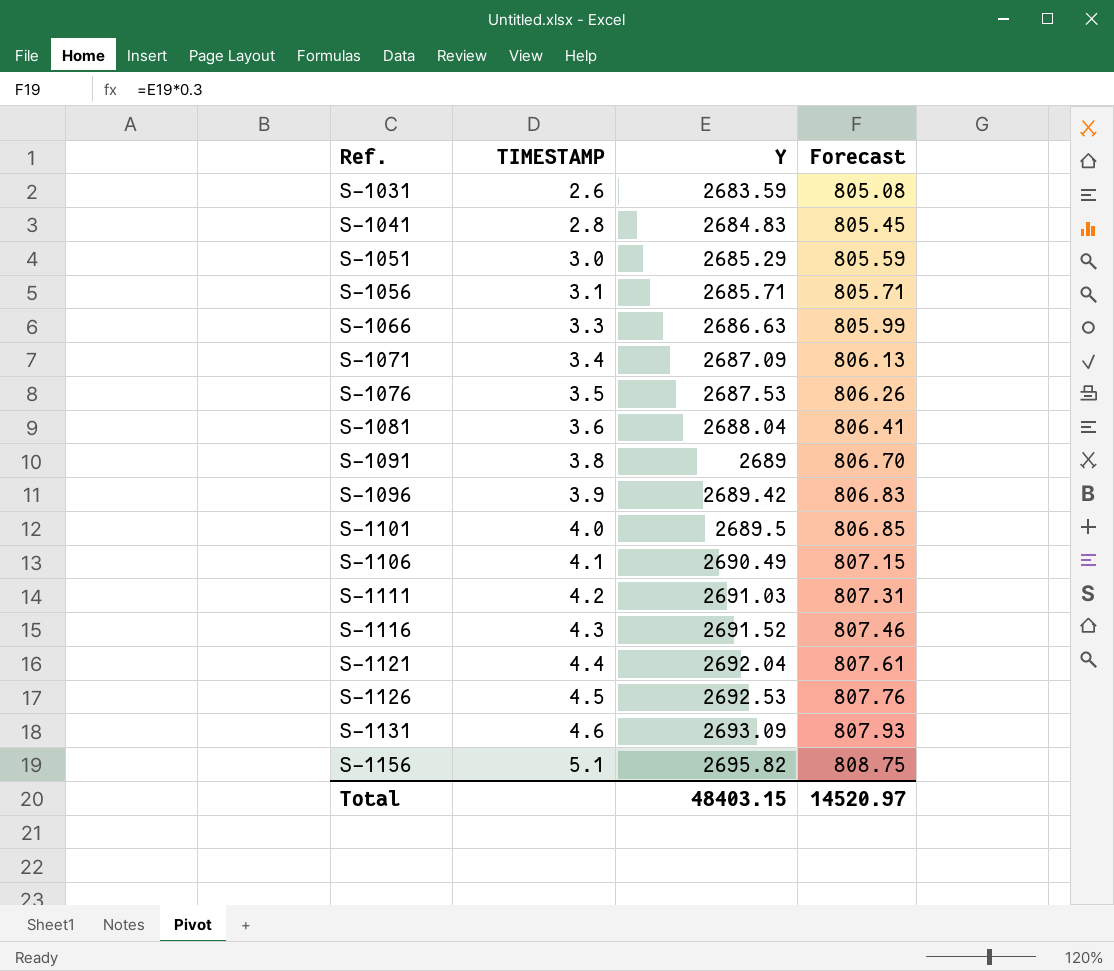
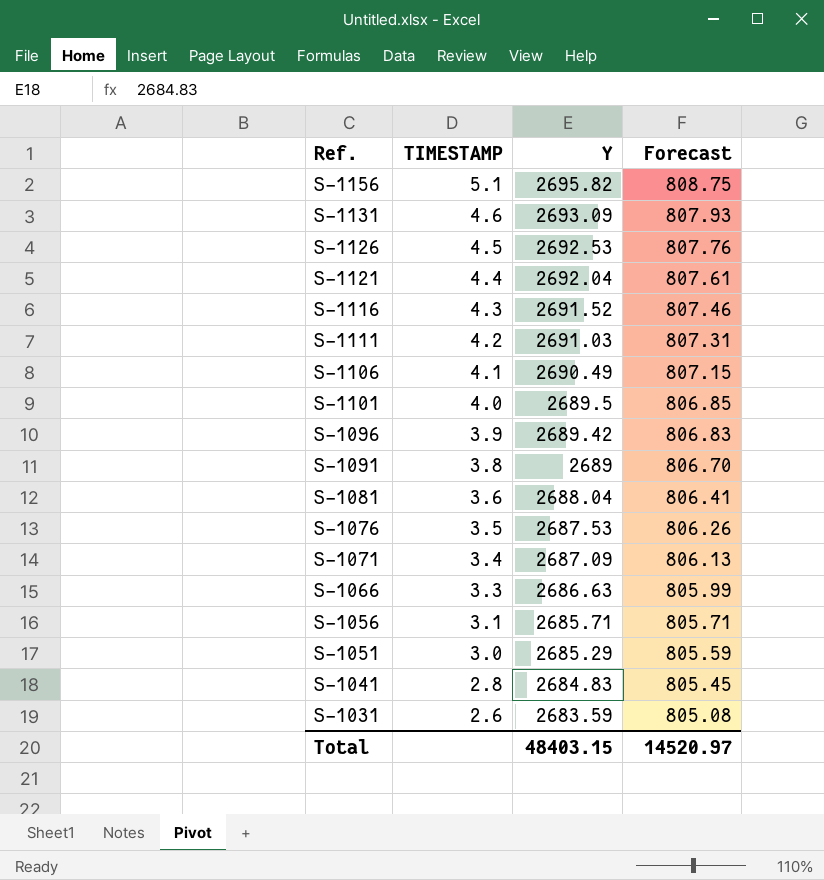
row order: Ref. ascending -> Ref. descending

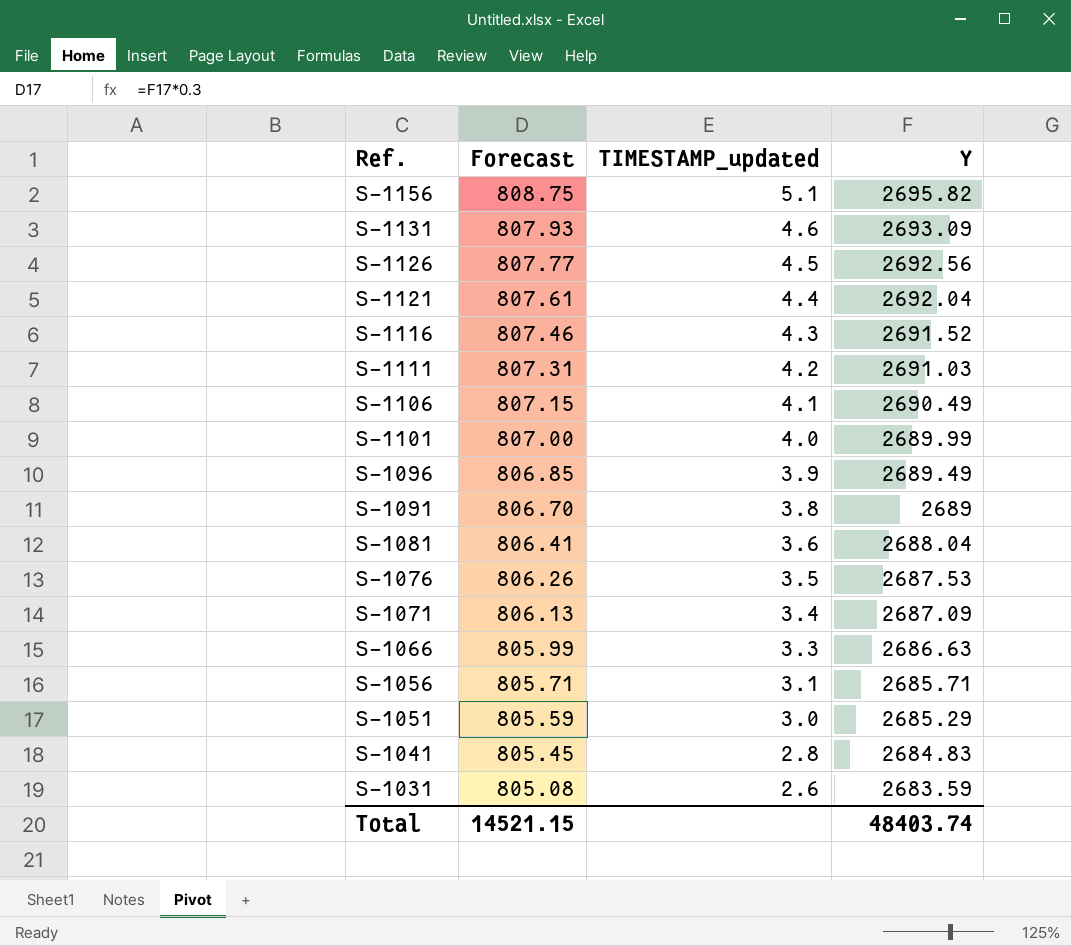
column Forecast | position: 4 -> 2
column name: TIMESTAMP -> TIMESTAMP_updated
S-1126 | Forecast: 807.76 -> 807.77
S-1126 | Y: 2692.53 -> 2692.56
S-1101 | Forecast: 806.85 -> 807.00
S-1101 | Y: 2689.5 -> 2689.99
S-1096 | Forecast: 806.83 -> 806.85
S-1096 | Y: 2689.42 -> 2689.49
Total | Forecast: 14520.97 -> 14521.15
Total | Y: 48403.15 -> 48403.74

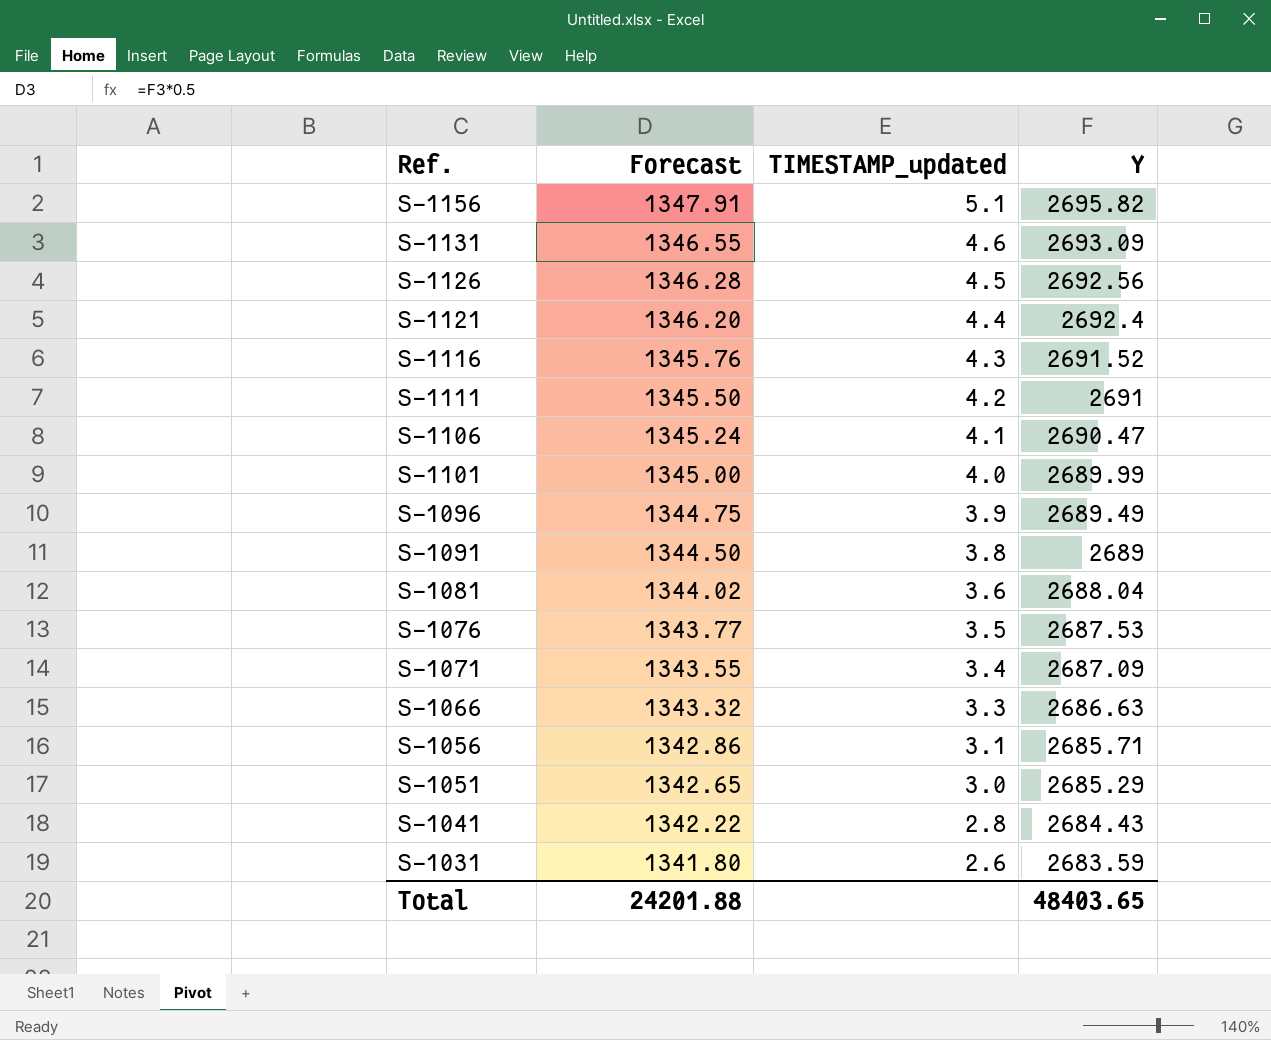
column Forecast | formula: [Y] * 0.3 -> [Y] * 0.5
S-1121 | Y: 2692.04 -> 2692.4
S-1111 | Y: 2691.03 -> 2691
S-1106 | Y: 2690.49 -> 2690.47
S-1041 | Y: 2684.83 -> 2684.43
Total | Forecast: 14521.15 -> 24201.88
Total | Y: 48403.74 -> 48403.65

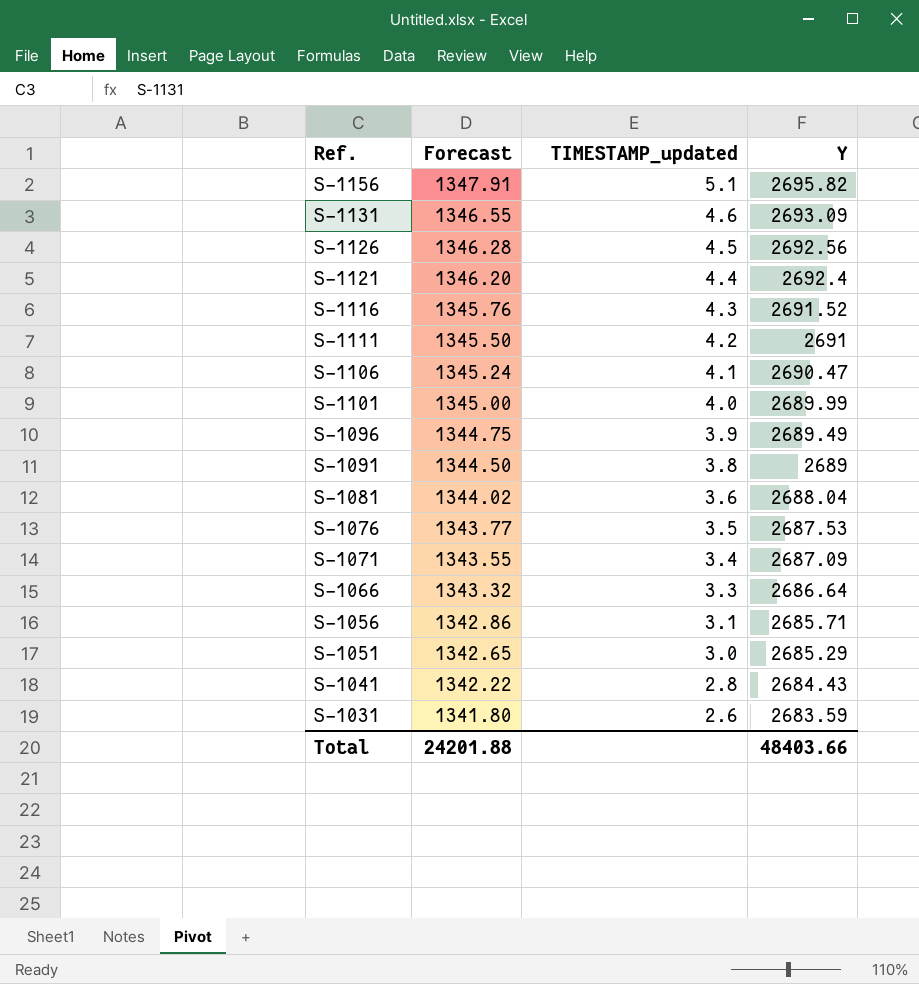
S-1066 | Y: 2686.63 -> 2686.64
Total | Y: 48403.65 -> 48403.66

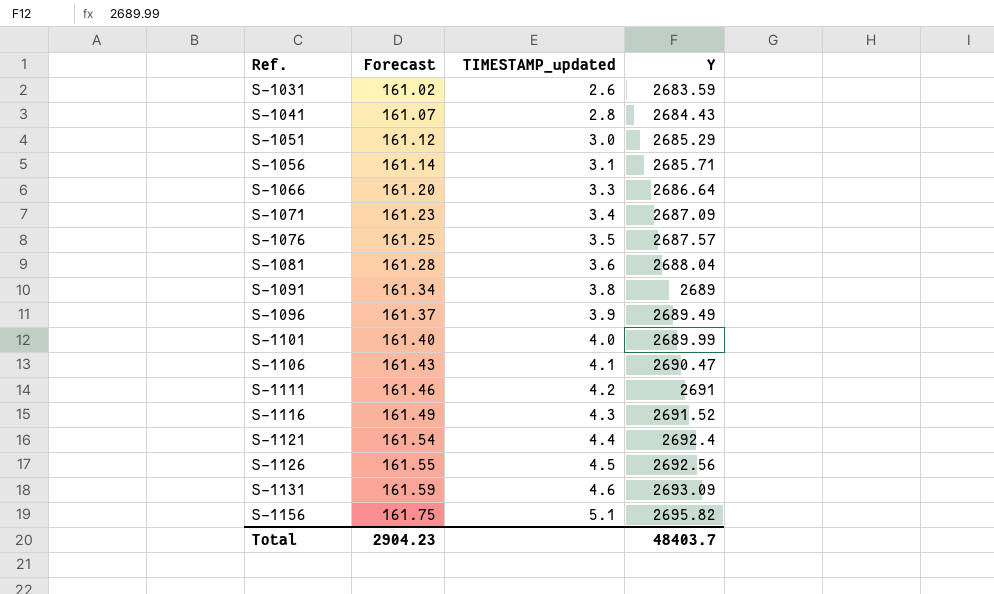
row order: Ref. descending -> Ref. ascending
column Forecast | formula: [Y] * 0.5 -> [Y] * 0.06
S-1076 | Y: 2687.53 -> 2687.57
Total | Forecast: 24201.88 -> 2904.23
Total | Y: 48403.66 -> 48403.7

